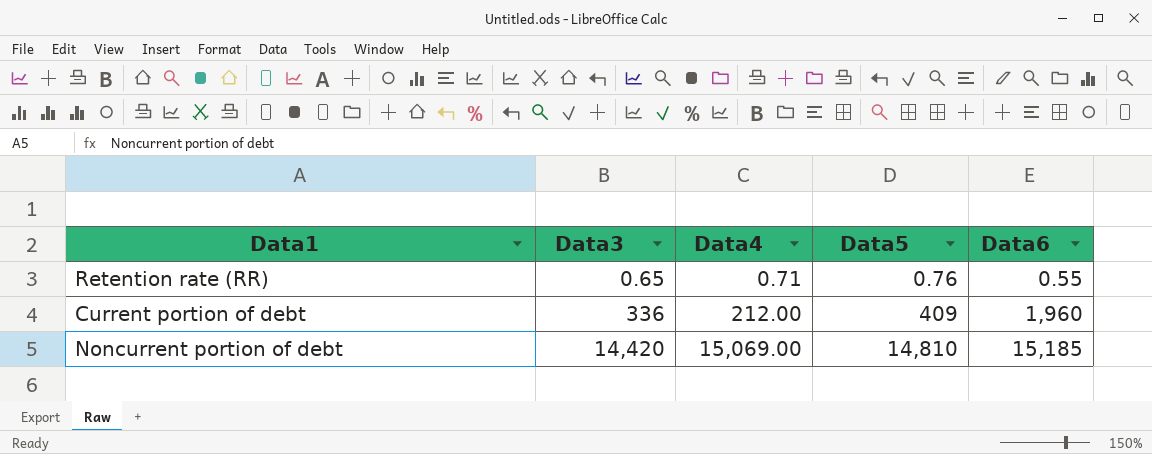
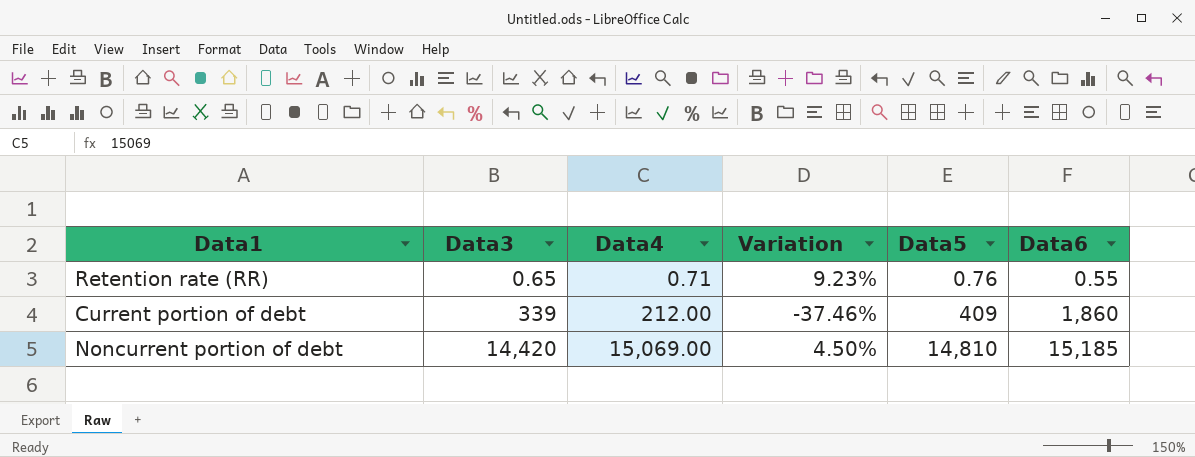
column Variation | formula: none -> ([Data4] - [Data3]) / [Data3]
Current portion of debt | Data3: 336 -> 339
Current portion of debt | Data6: 1,960 -> 1,860

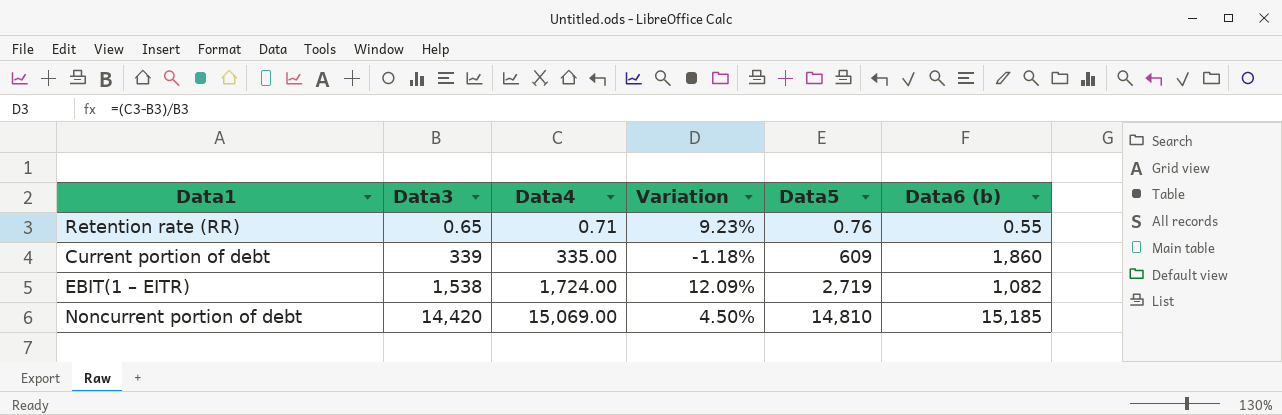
column name: Data6 -> Data6 (b)
Current portion of debt | Data4: 212.00 -> 335.00
Current portion of debt | Variation: -37.46% -> -1.18%
Current portion of debt | Data5: 409 -> 609
row EBIT(1 – EITR): none -> 1,538 | 1,724.00 | 12.09% | 2,719 | 1,082

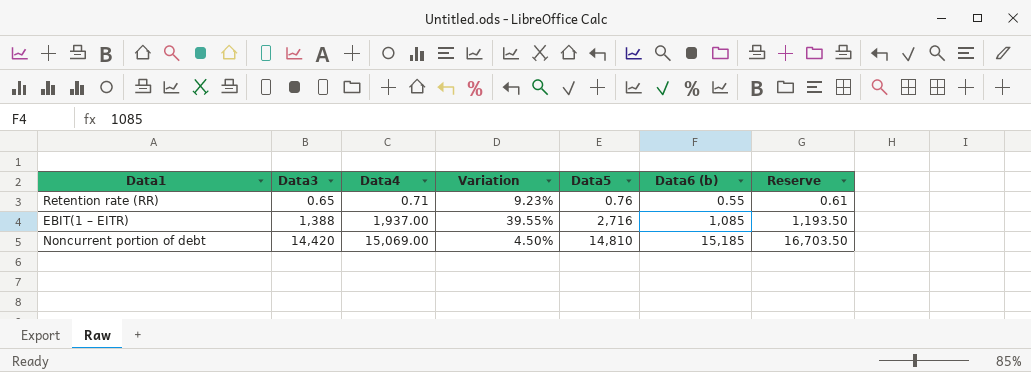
column Reserve | formula: none -> [Data6 (b)] * 1.1
row Current portion of debt: 339 | 335.00 | -1.18% | 609 | 1,860 -> none
EBIT(1 – EITR) | Data3: 1,538 -> 1,388
EBIT(1 – EITR) | Data4: 1,724.00 -> 1,937.00
EBIT(1 – EITR) | Variation: 12.09% -> 39.55%
EBIT(1 – EITR) | Data5: 2,719 -> 2,716
EBIT(1 – EITR) | Data6 (b): 1,082 -> 1,085

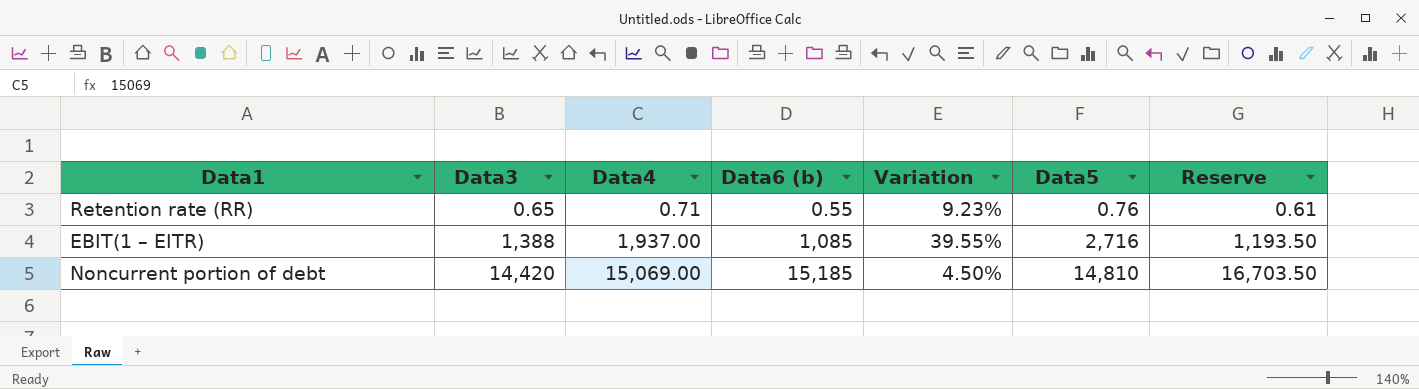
column Data6 (b) | position: 6 -> 4

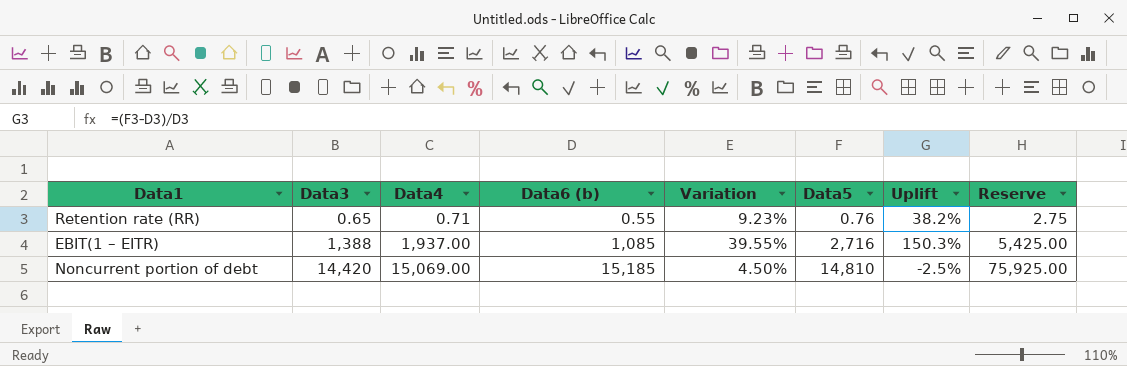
column Uplift | formula: none -> ([Data5] - [Data6 (b)]) / [Data6 (b)]
column Reserve | formula: [Data6 (b)] * 1.1 -> [Data6 (b)] * 5

